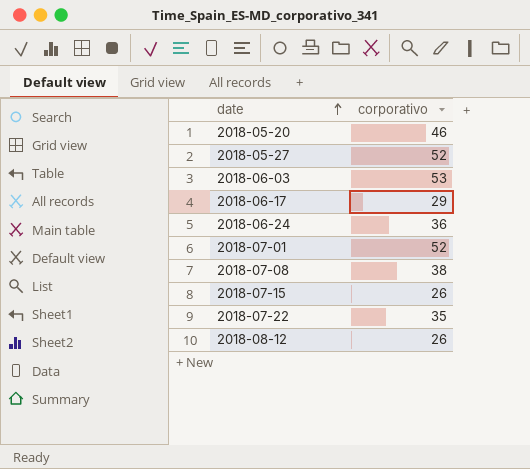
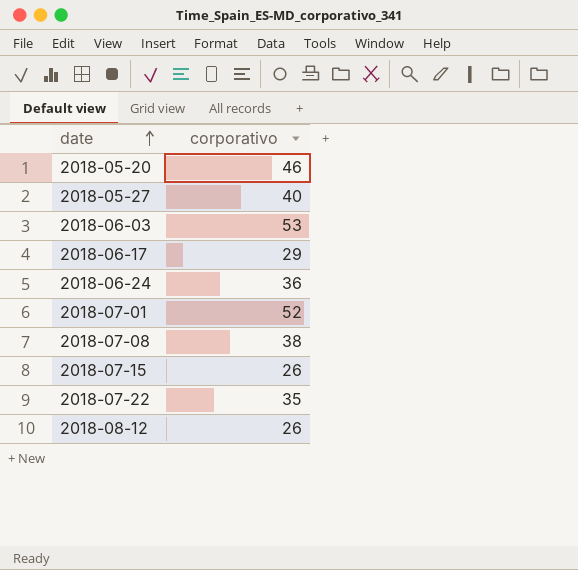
2018-05-27 | corporativo: 52 -> 40

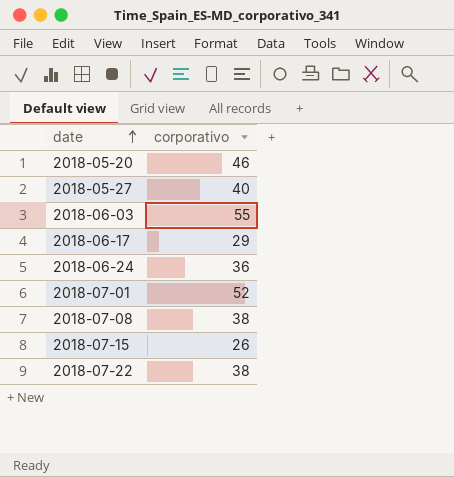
row 2018-08-12: 26 -> none
2018-06-03 | corporativo: 53 -> 55
2018-07-22 | corporativo: 35 -> 38

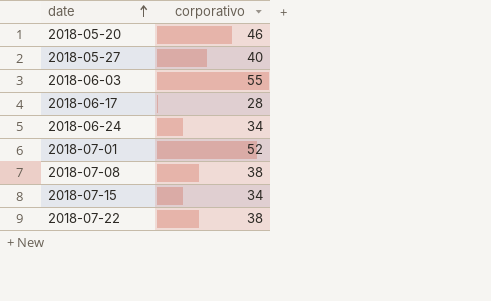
2018-06-17 | corporativo: 29 -> 28
2018-06-24 | corporativo: 36 -> 34
2018-07-15 | corporativo: 26 -> 34

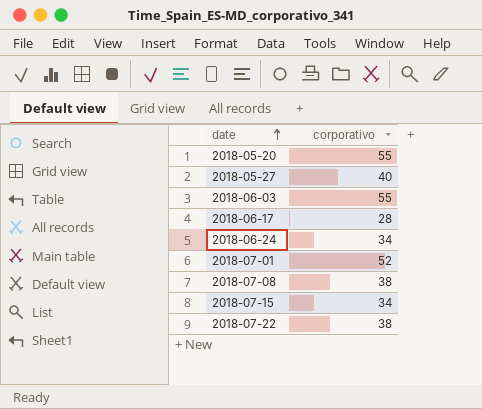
2018-05-20 | corporativo: 46 -> 55

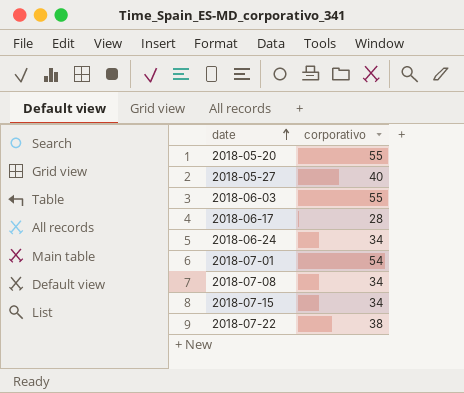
2018-07-01 | corporativo: 52 -> 54
2018-07-08 | corporativo: 38 -> 34

